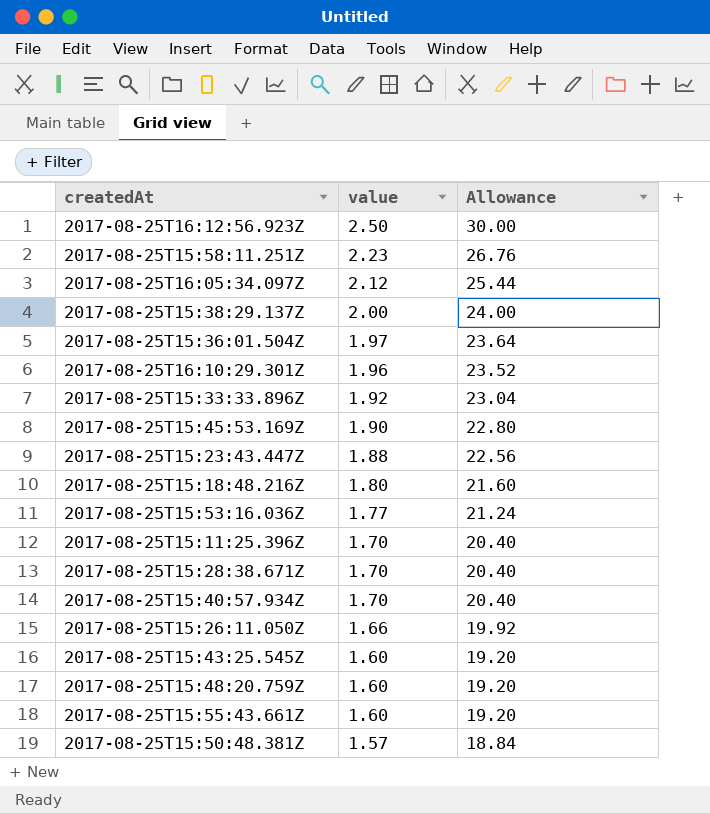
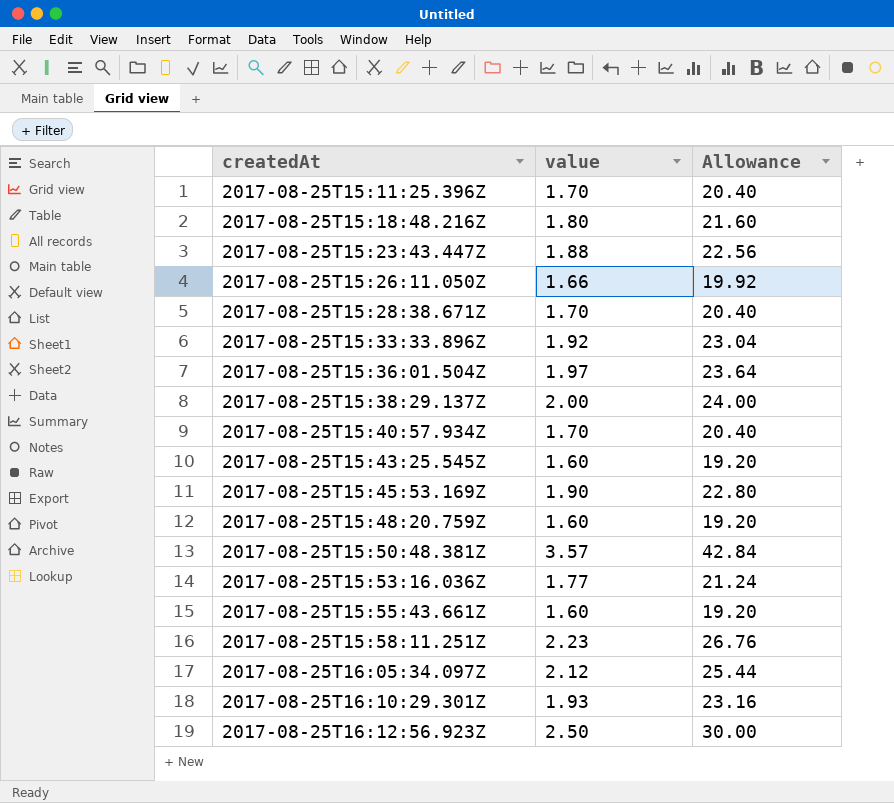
row order: value descending -> createdAt ascending
2017-08-25T15:50:48.381Z | value: 1.57 -> 3.57
2017-08-25T15:50:48.381Z | Allowance: 18.84 -> 42.84
2017-08-25T16:10:29.301Z | value: 1.96 -> 1.93
2017-08-25T16:10:29.301Z | Allowance: 23.52 -> 23.16

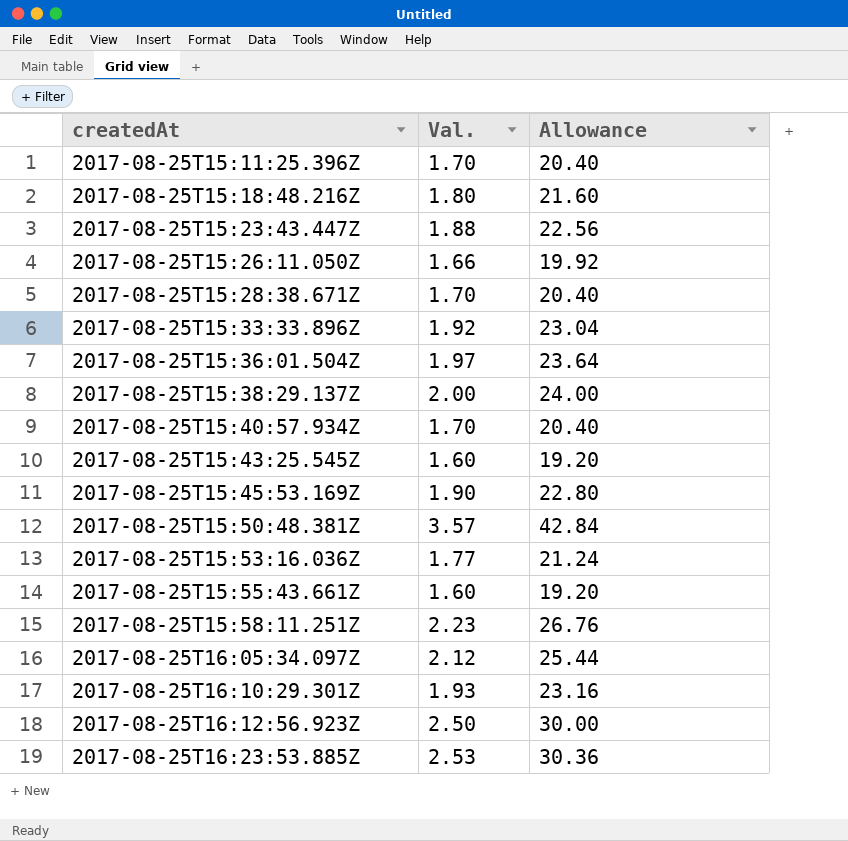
column name: value -> Val.
row 2017-08-25T15:48:20.759Z: 1.60 | 19.20 -> none
row 2017-08-25T16:23:53.885Z: none -> 2.53 | 30.36

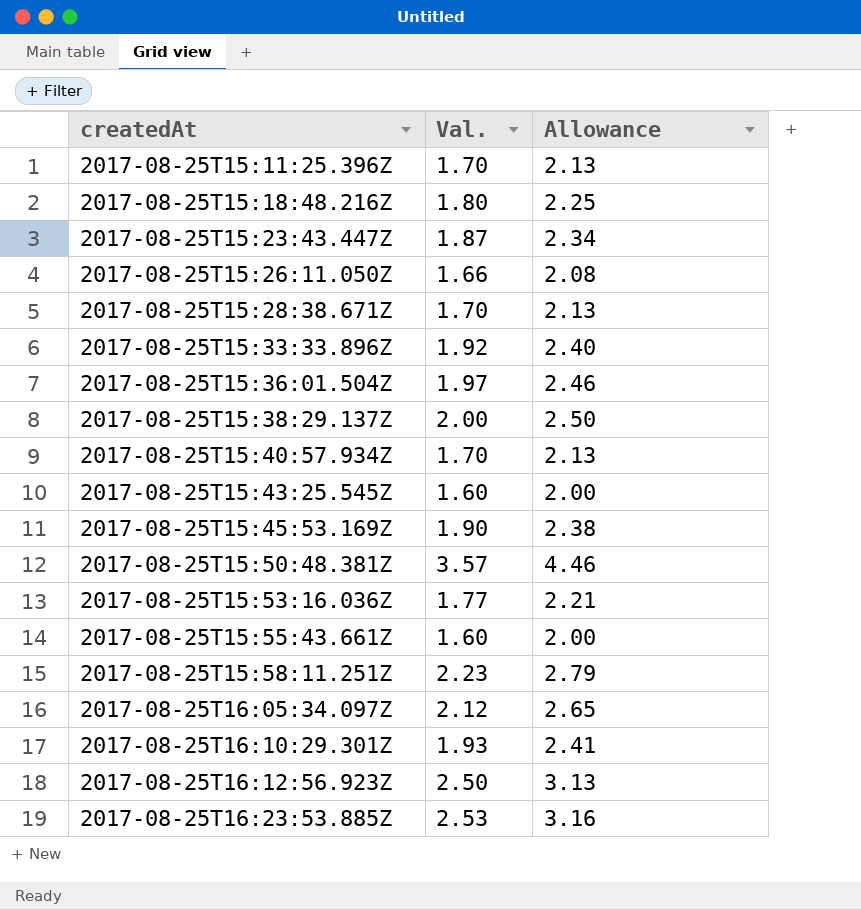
column Allowance | formula: [Val.] * 12 -> [Val.] * 1.25
2017-08-25T15:23:43.447Z | Val.: 1.88 -> 1.87

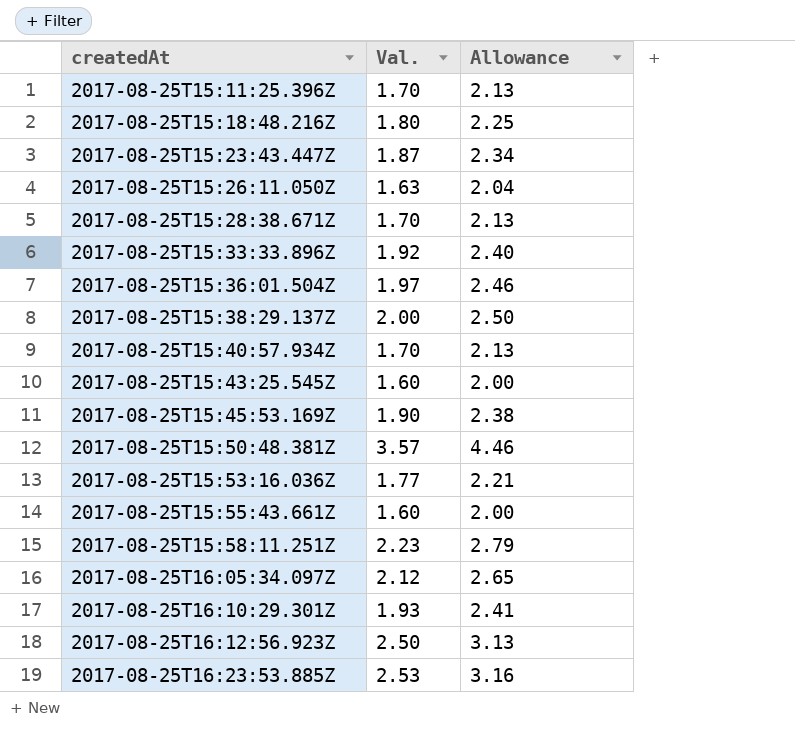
2017-08-25T15:26:11.050Z | Val.: 1.66 -> 1.63
2017-08-25T15:26:11.050Z | Allowance: 2.08 -> 2.04

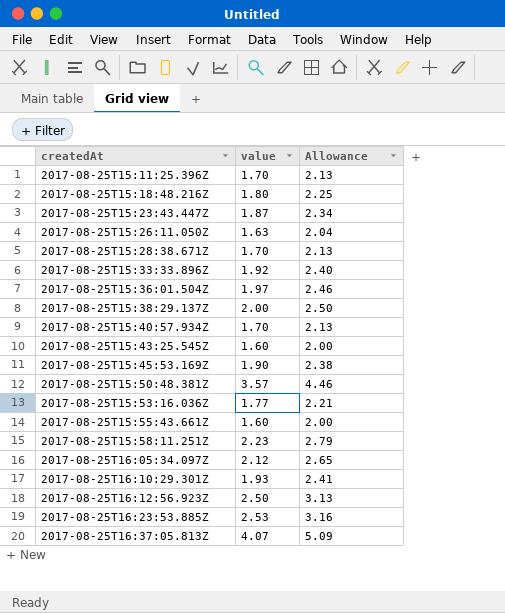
column name: Val. -> value
row 2017-08-25T16:37:05.813Z: none -> 4.07 | 5.09

